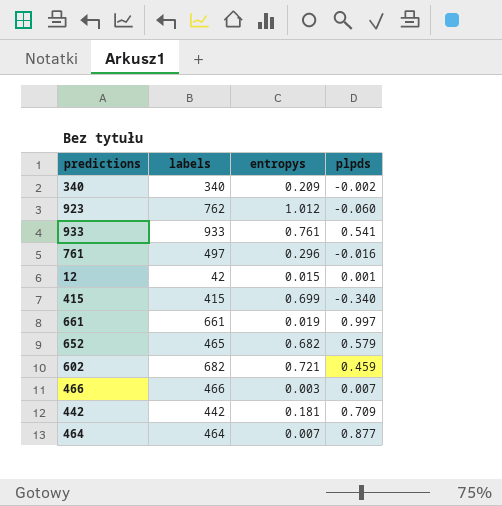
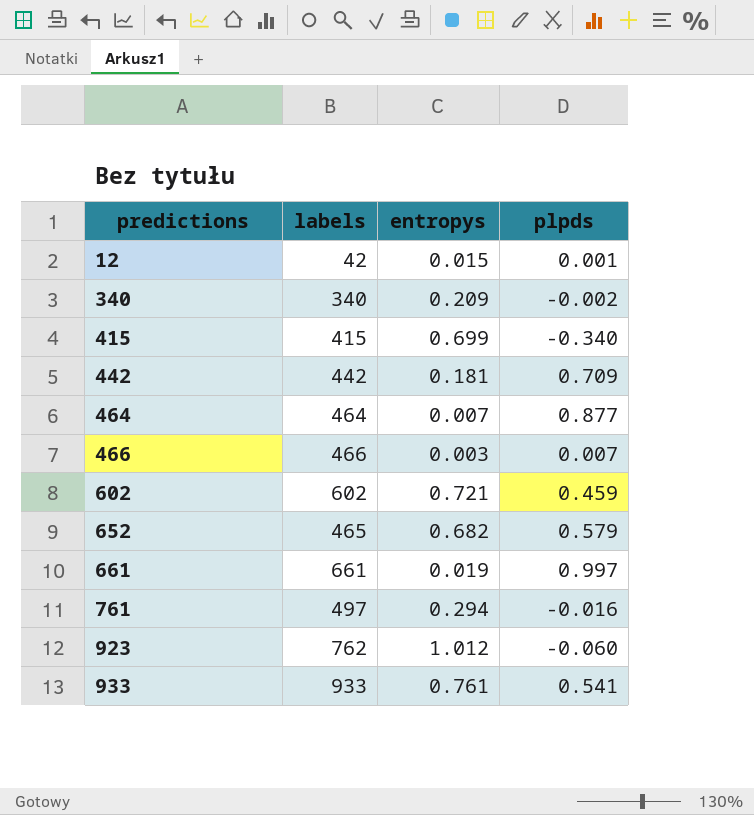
row order: none -> predictions ascending
602 | labels: 682 -> 602
761 | entropys: 0.296 -> 0.294

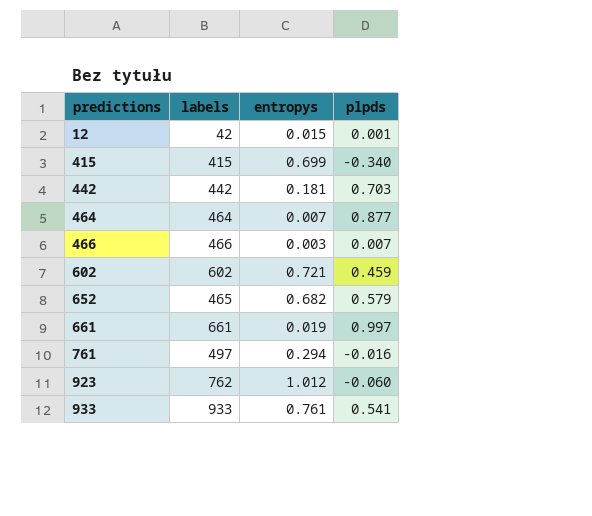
row 340: 340 | 0.209 | -0.002 -> none
442 | plpds: 0.709 -> 0.703

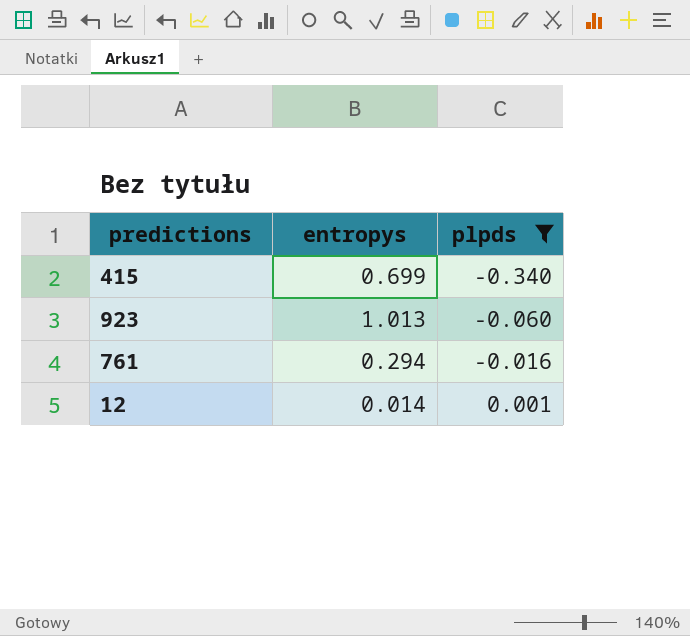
filter: none -> plpds <= 0.001
row order: predictions ascending -> plpds ascending
column labels | position: 2 -> none
923 | entropys: 1.012 -> 1.013
12 | entropys: 0.015 -> 0.014

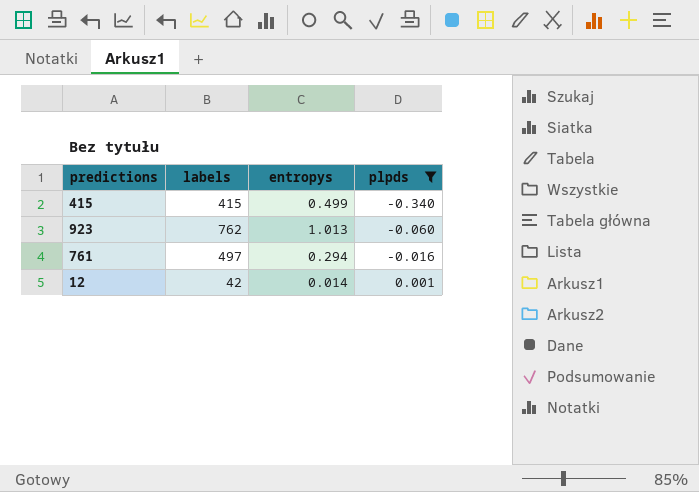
column labels | position: none -> 2
415 | entropys: 0.699 -> 0.499

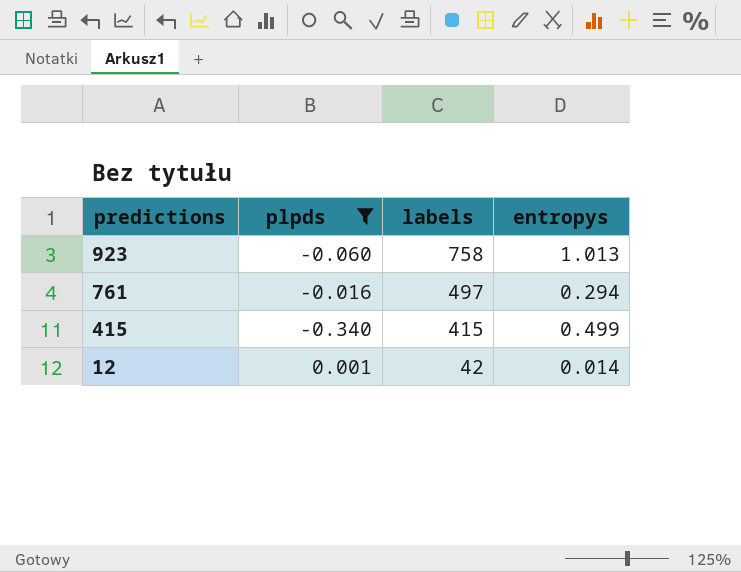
row order: plpds ascending -> predictions descending
column plpds | position: 4 -> 2
923 | labels: 762 -> 758

